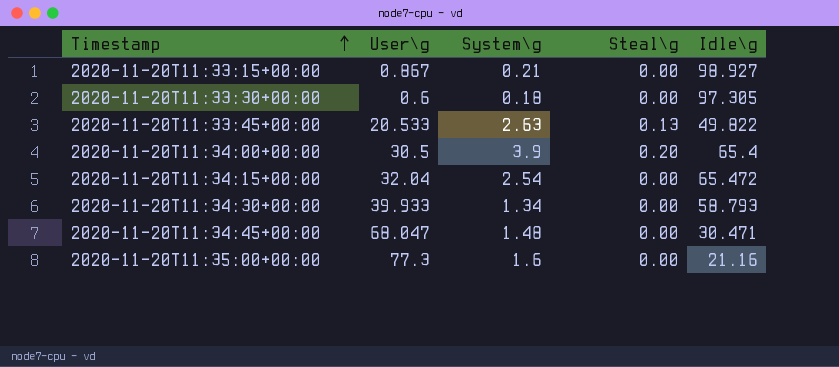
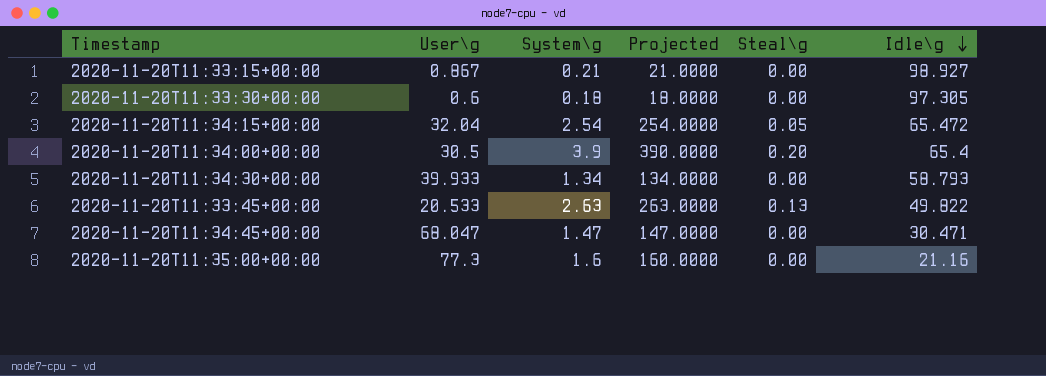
row order: Timestamp ascending -> Idle\g descending
column Projected | formula: none -> [System\g] * 100
2020-11-20T11:34:15+00:00 | Steal\g: 0.00 -> 0.05
2020-11-20T11:34:45+00:00 | System\g: 1.48 -> 1.47

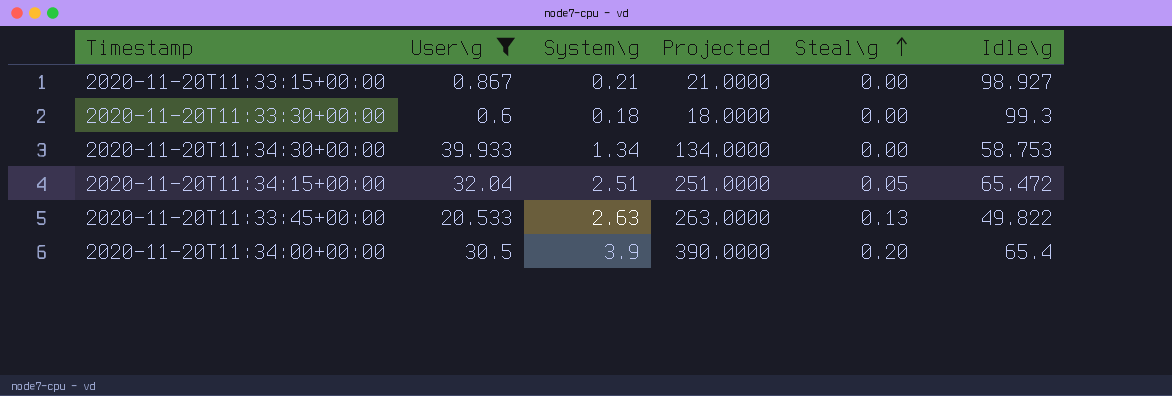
filter: none -> User\g <= 39.933
row order: Idle\g descending -> Steal\g ascending
2020-11-20T11:33:30+00:00 | Idle\g: 97.305 -> 99.3
2020-11-20T11:34:30+00:00 | Idle\g: 58.793 -> 58.753
2020-11-20T11:34:15+00:00 | System\g: 2.54 -> 2.51
2020-11-20T11:34:15+00:00 | Projected: 254.0000 -> 251.0000

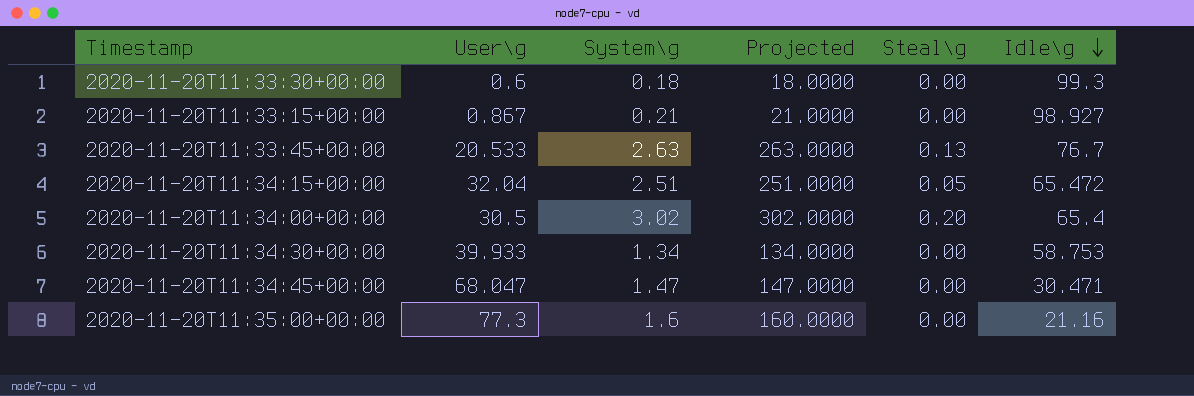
filter: User\g <= 39.933 -> none
row order: Steal\g ascending -> Idle\g descending
2020-11-20T11:33:45+00:00 | Idle\g: 49.822 -> 76.7
2020-11-20T11:34:00+00:00 | System\g: 3.9 -> 3.02
2020-11-20T11:34:00+00:00 | Projected: 390.0000 -> 302.0000

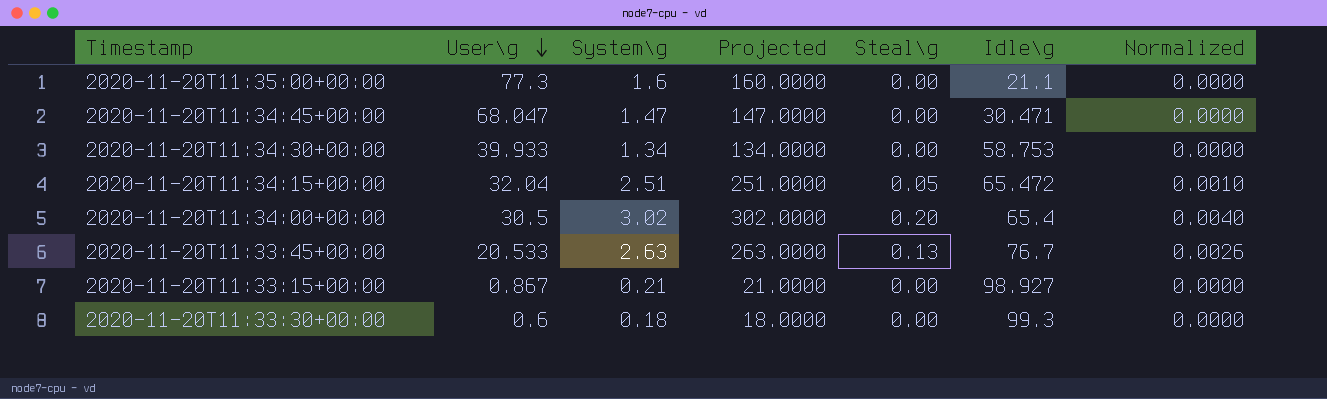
row order: Idle\g descending -> User\g descending
column Normalized | formula: none -> [Steal\g] * 0.02
2020-11-20T11:35:00+00:00 | Idle\g: 21.16 -> 21.1

